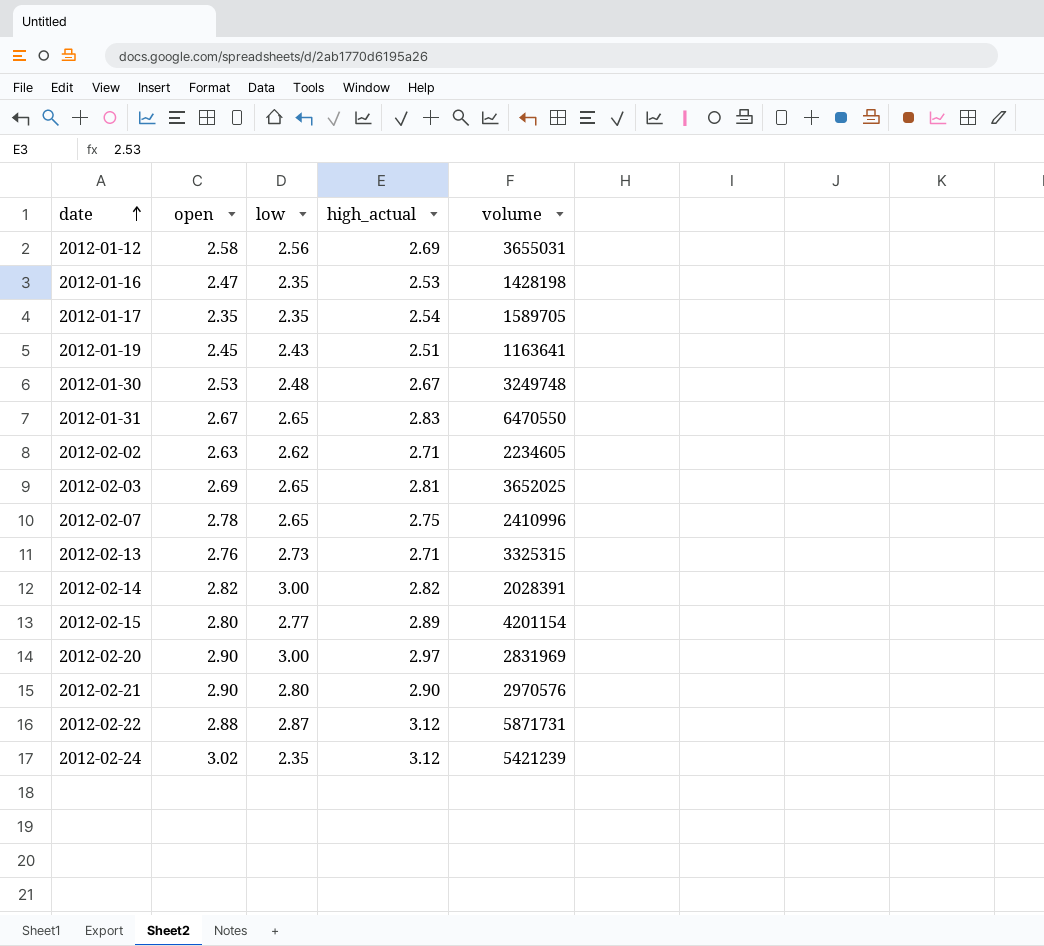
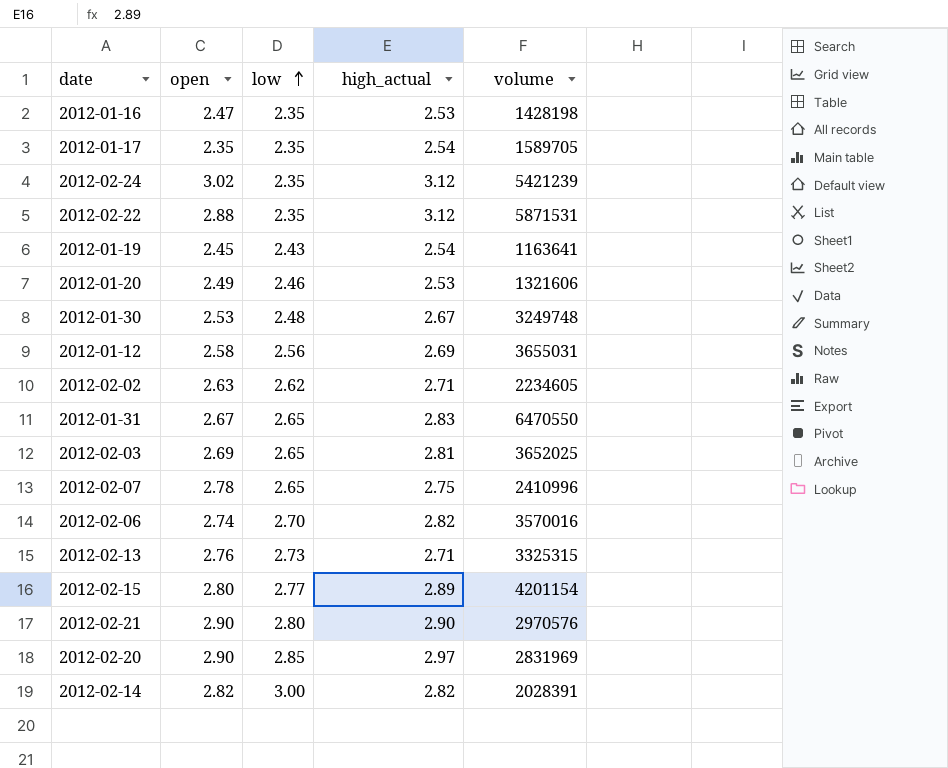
row order: date ascending -> low ascending
2012-02-22 | low: 2.87 -> 2.35
2012-02-22 | volume: 5871731 -> 5871531
2012-01-19 | high_actual: 2.51 -> 2.54
row 2012-01-20: none -> 2.49 | 2.46 | 2.53 | 1321606
row 2012-02-06: none -> 2.74 | 2.70 | 2.82 | 3570016
2012-02-20 | low: 3.00 -> 2.85

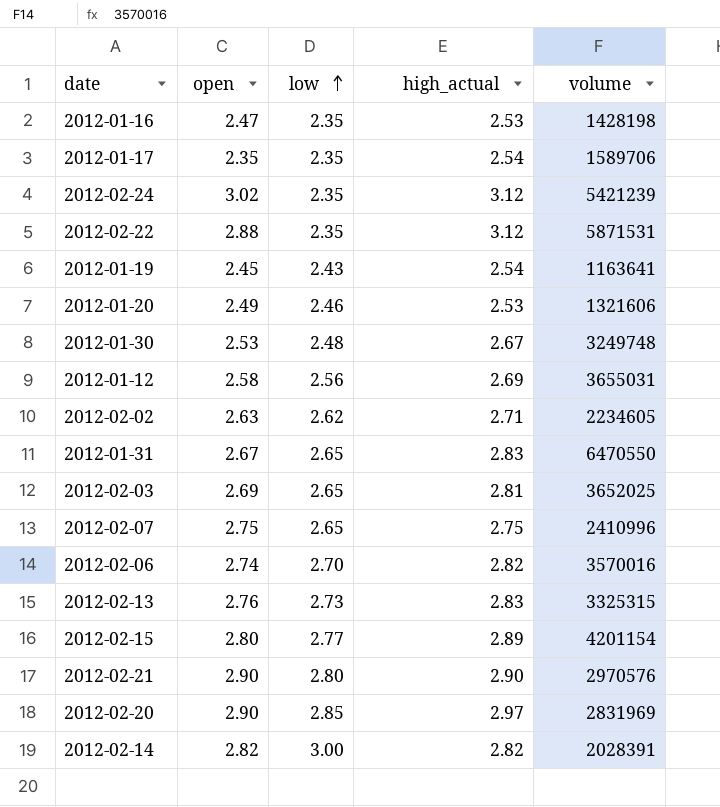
2012-01-17 | volume: 1589705 -> 1589706
2012-02-07 | open: 2.78 -> 2.75
2012-02-13 | high_actual: 2.71 -> 2.83

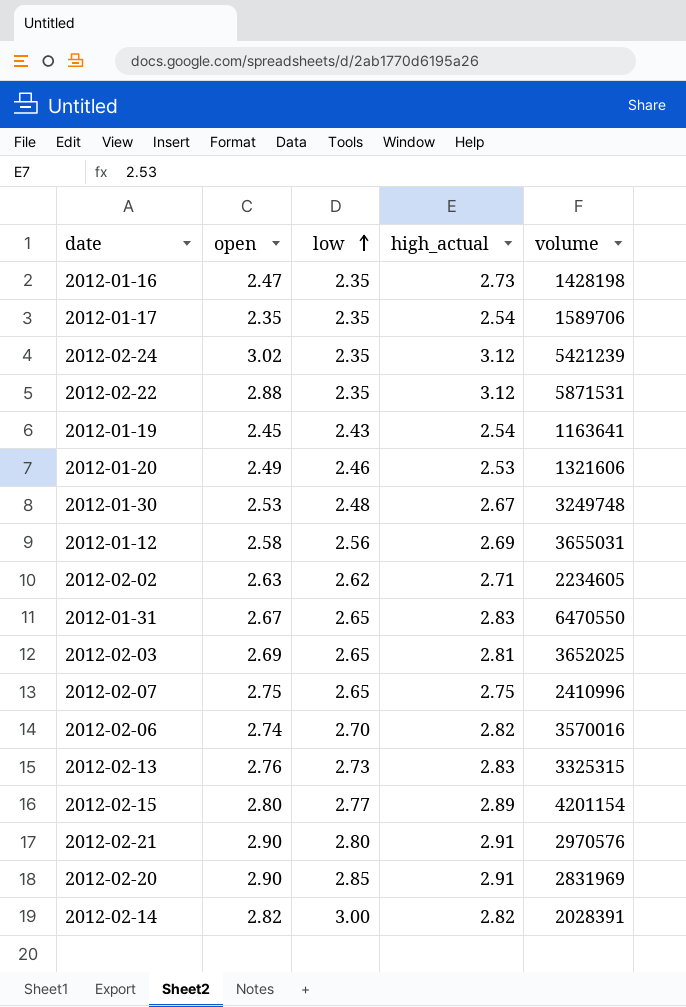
2012-01-16 | high_actual: 2.53 -> 2.73
2012-02-21 | high_actual: 2.90 -> 2.91
2012-02-20 | high_actual: 2.97 -> 2.91

